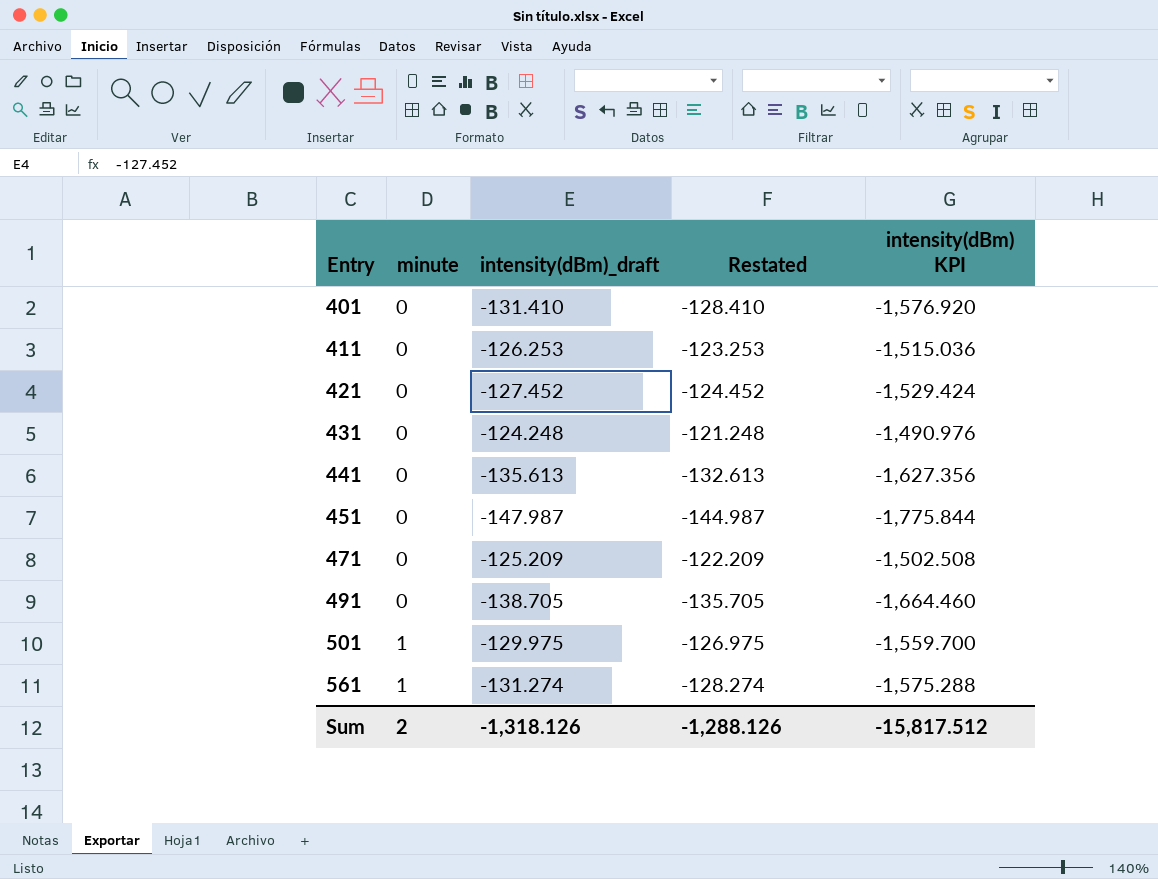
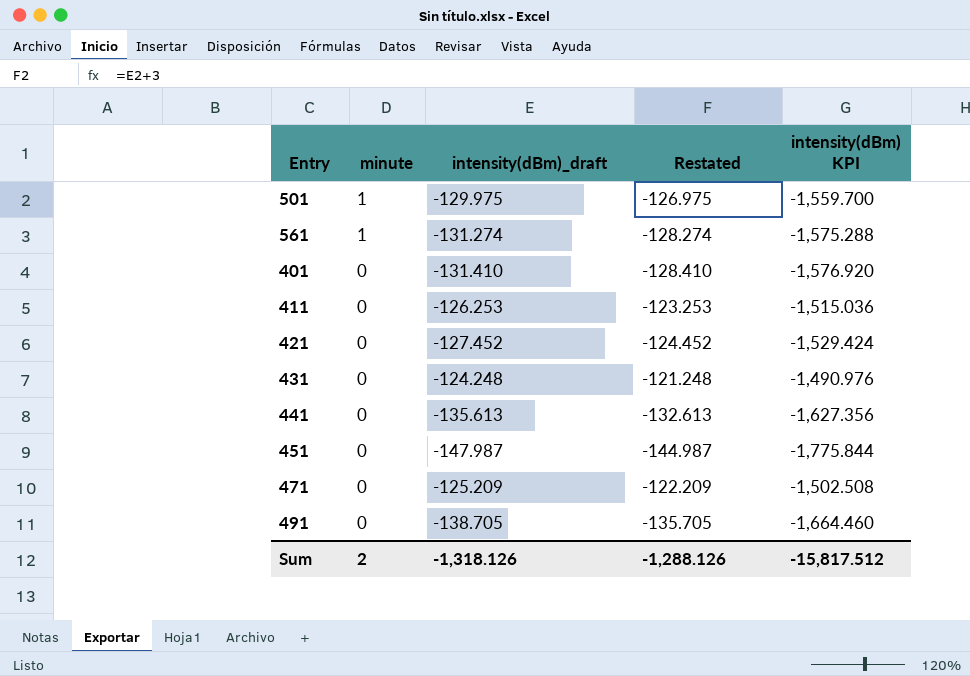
row order: Entry ascending -> minute descending

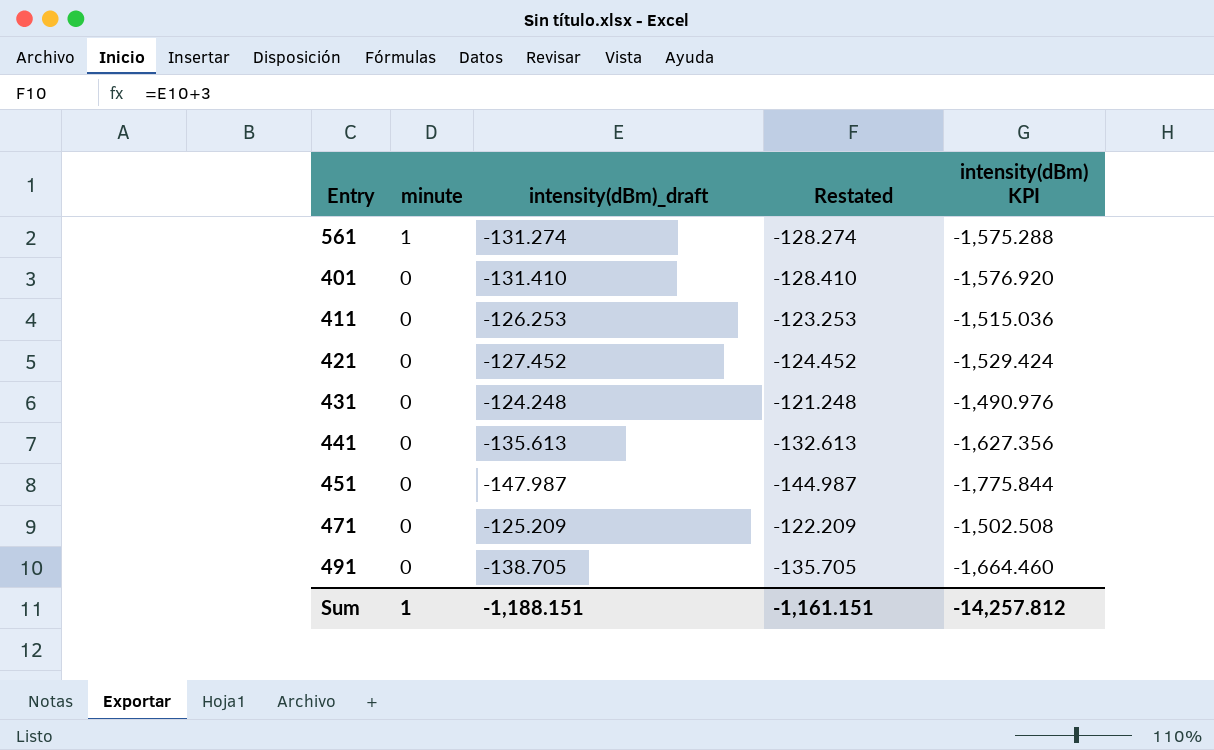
row 501: 1 | -129.975 | -126.975 | -1,559.700 -> none
Sum | minute: 2 -> 1
Sum | intensity(dBm)_draft: -1,318.126 -> -1,188.151
Sum | Restated: -1,288.126 -> -1,161.151
Sum | intensity(dBm) KPI: -15,817.512 -> -14,257.812

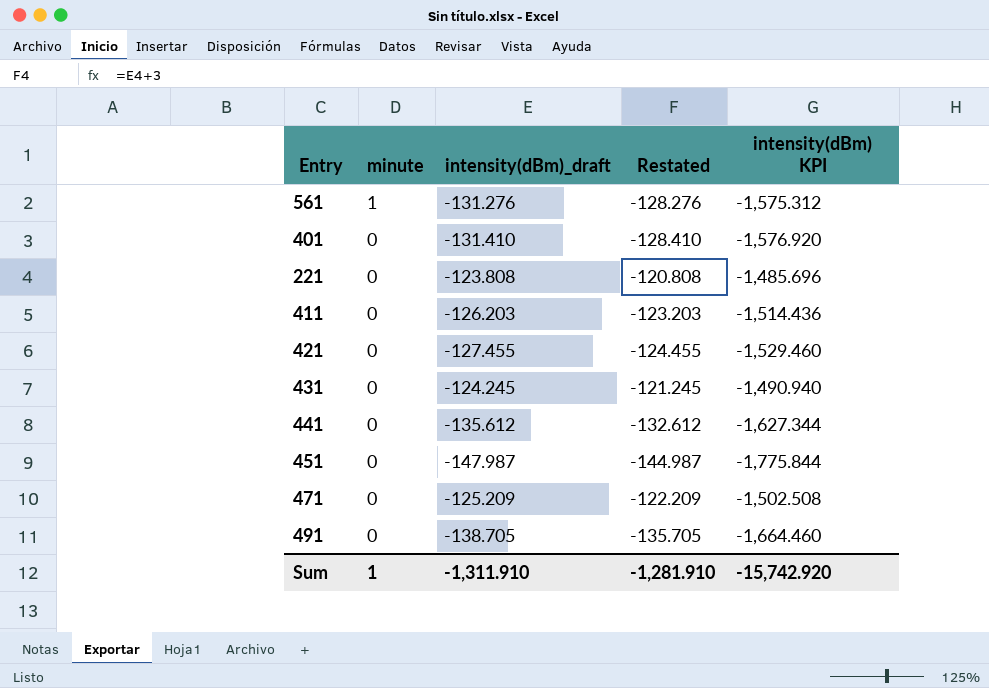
561 | intensity(dBm)_draft: -131.274 -> -131.276
561 | Restated: -128.274 -> -128.276
561 | intensity(dBm) KPI: -1,575.288 -> -1,575.312
row 221: none -> 0 | -123.808 | -120.808 | -1,485.696
411 | intensity(dBm)_draft: -126.253 -> -126.203
411 | Restated: -123.253 -> -123.203
411 | intensity(dBm) KPI: -1,515.036 -> -1,514.436
421 | intensity(dBm)_draft: -127.452 -> -127.455
421 | Restated: -124.452 -> -124.455
421 | intensity(dBm) KPI: -1,529.424 -> -1,529.460
431 | intensity(dBm)_draft: -124.248 -> -124.245
431 | Restated: -121.248 -> -121.245
431 | intensity(dBm) KPI: -1,490.976 -> -1,490.940
441 | intensity(dBm)_draft: -135.613 -> -135.612
441 | Restated: -132.613 -> -132.612
441 | intensity(dBm) KPI: -1,627.356 -> -1,627.344
Sum | intensity(dBm)_draft: -1,188.151 -> -1,311.910
Sum | Restated: -1,161.151 -> -1,281.910
Sum | intensity(dBm) KPI: -14,257.812 -> -15,742.920

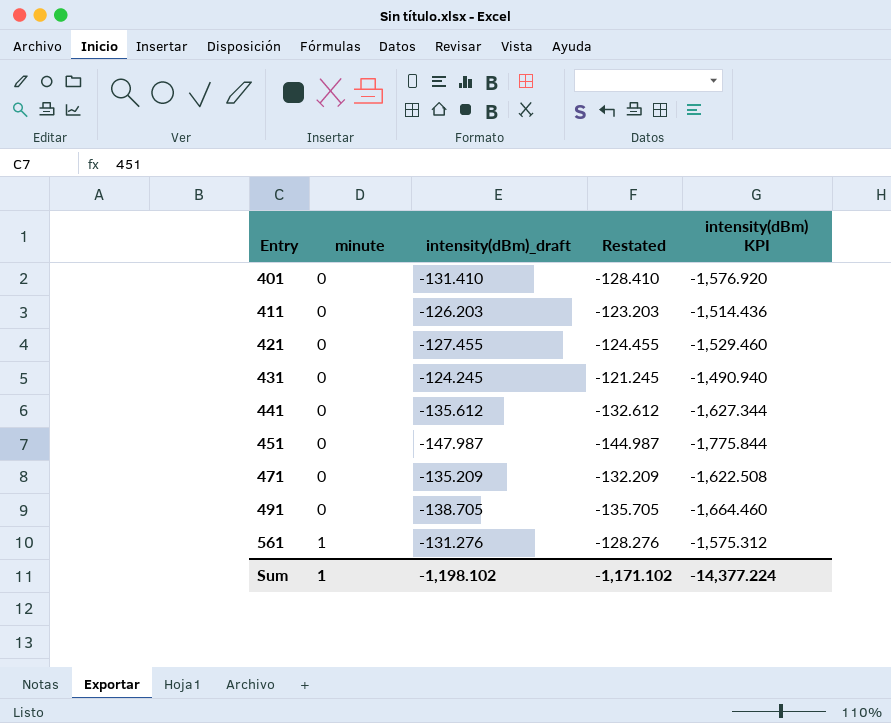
row order: minute descending -> Entry ascending
row 221: 0 | -123.808 | -120.808 | -1,485.696 -> none
471 | intensity(dBm)_draft: -125.209 -> -135.209
471 | Restated: -122.209 -> -132.209
471 | intensity(dBm) KPI: -1,502.508 -> -1,622.508
Sum | intensity(dBm)_draft: -1,311.910 -> -1,198.102
Sum | Restated: -1,281.910 -> -1,171.102
Sum | intensity(dBm) KPI: -15,742.920 -> -14,377.224

